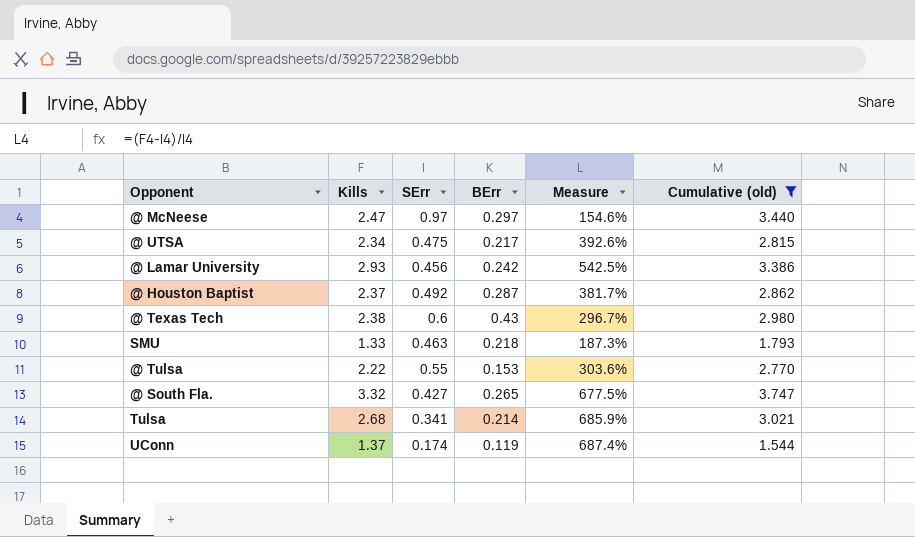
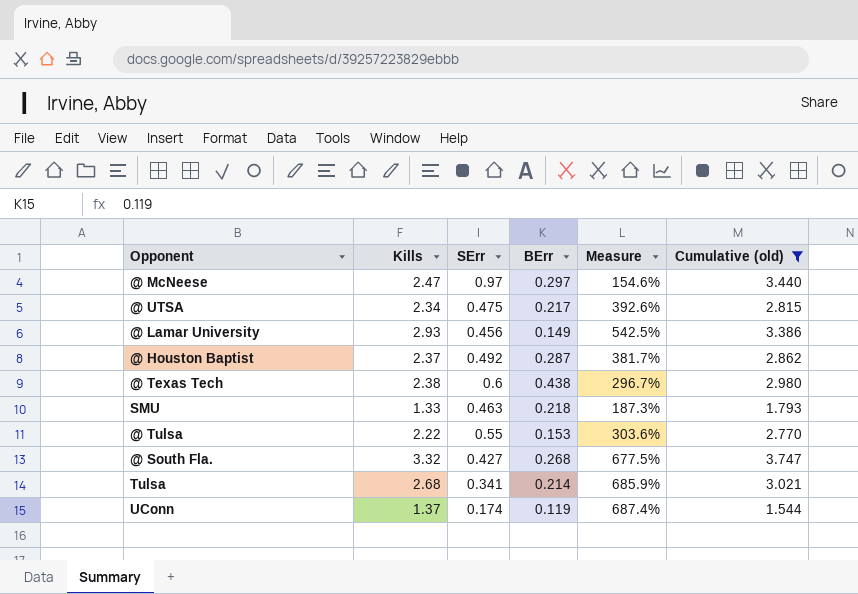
@ Lamar University | BErr: 0.242 -> 0.149
@ Texas Tech | BErr: 0.43 -> 0.438
@ South Fla. | BErr: 0.265 -> 0.268

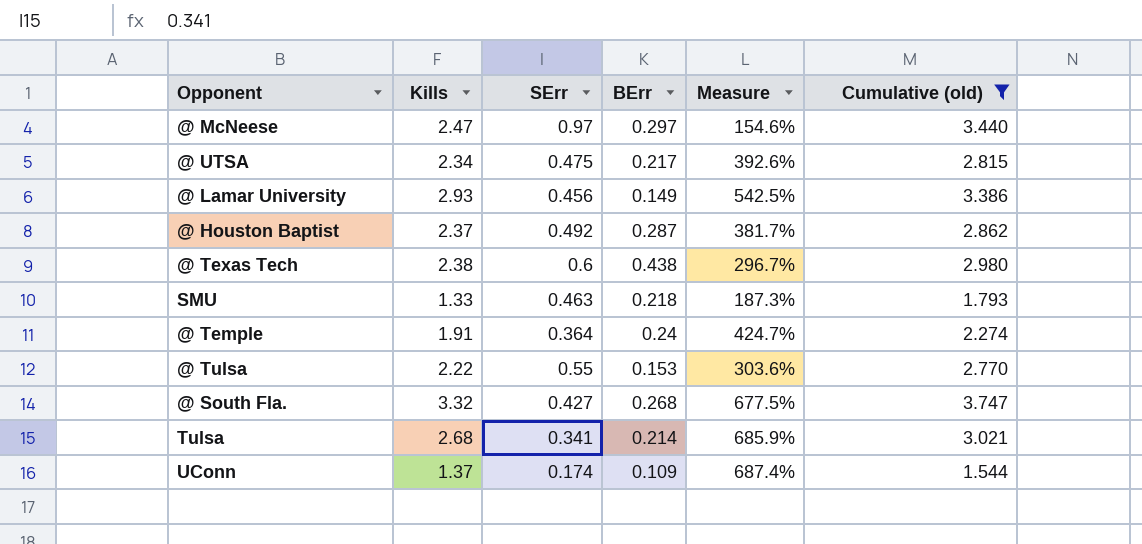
row @ Temple: none -> 1.91 | 0.364 | 0.24 | 424.7% | 2.274
UConn | BErr: 0.119 -> 0.109

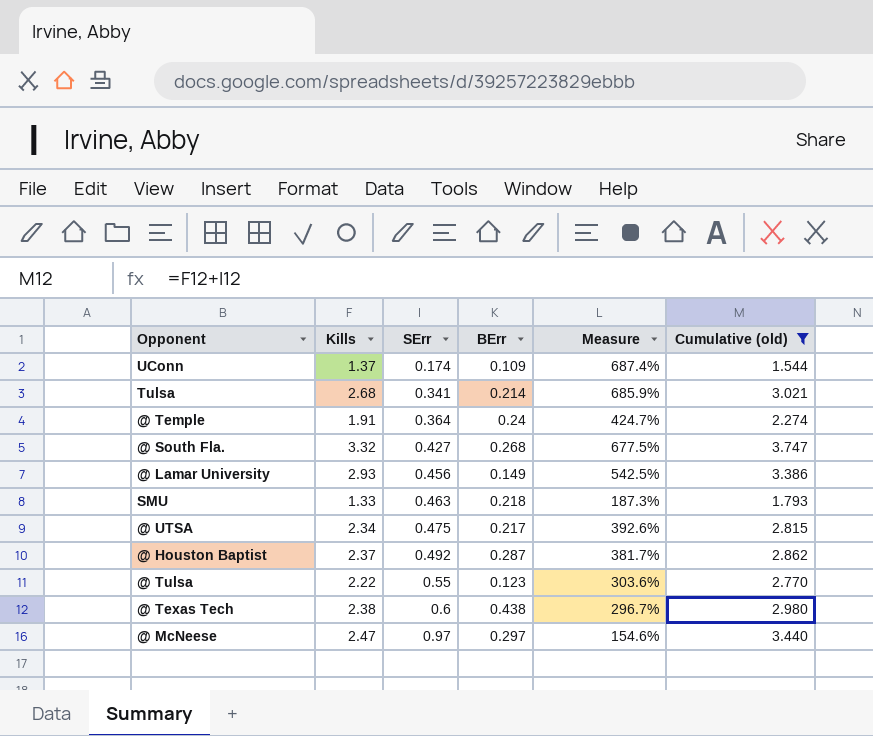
row order: none -> SErr ascending
@ Tulsa | BErr: 0.153 -> 0.123

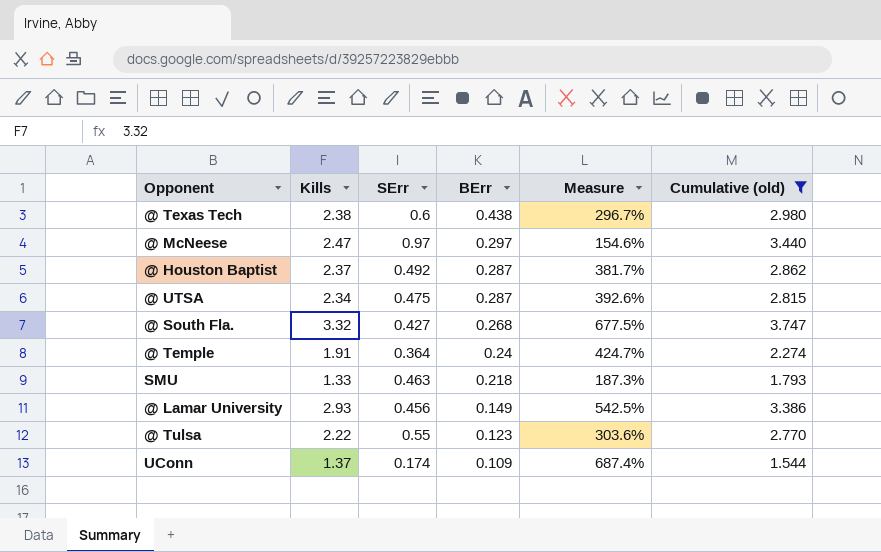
row order: SErr ascending -> BErr descending
row Tulsa: 2.68 | 0.341 | 0.214 | 685.9% | 3.021 -> none
@ UTSA | BErr: 0.217 -> 0.287

